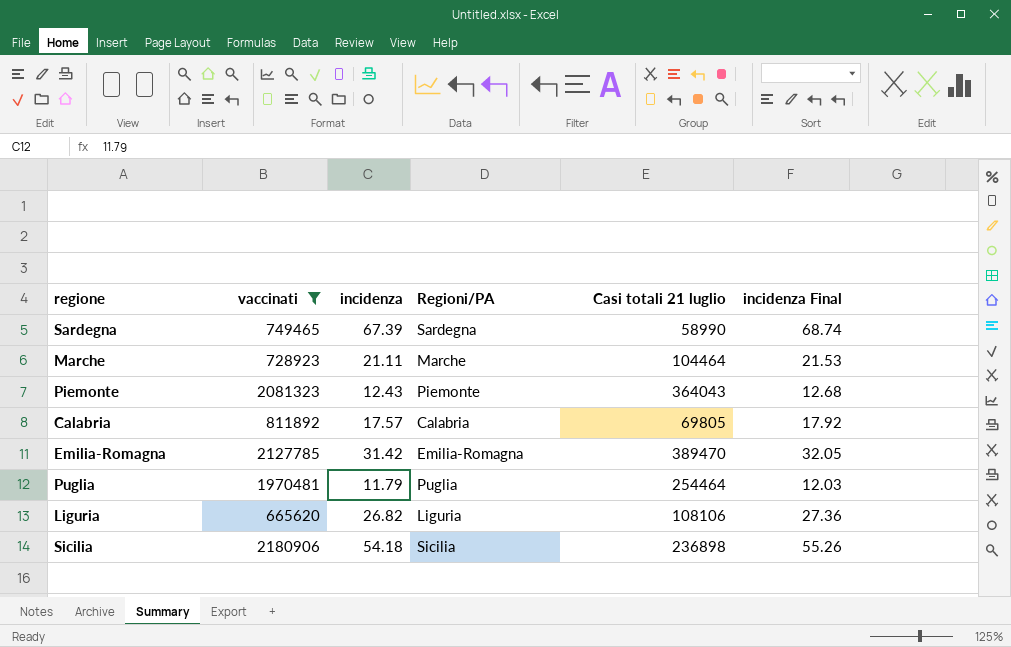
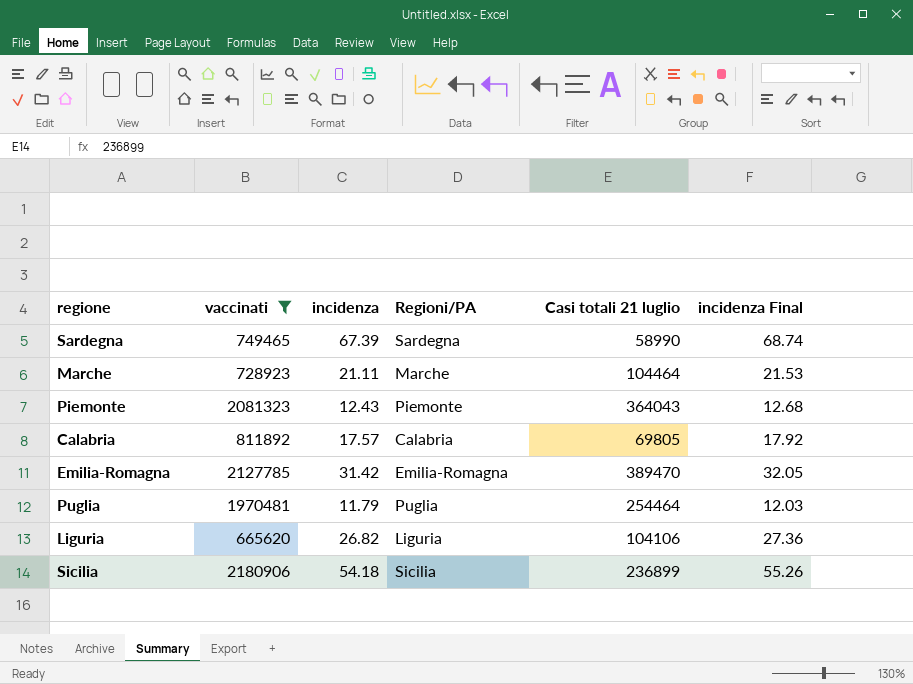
Liguria | Casi totali 21 luglio: 108106 -> 104106
Sicilia | Casi totali 21 luglio: 236898 -> 236899

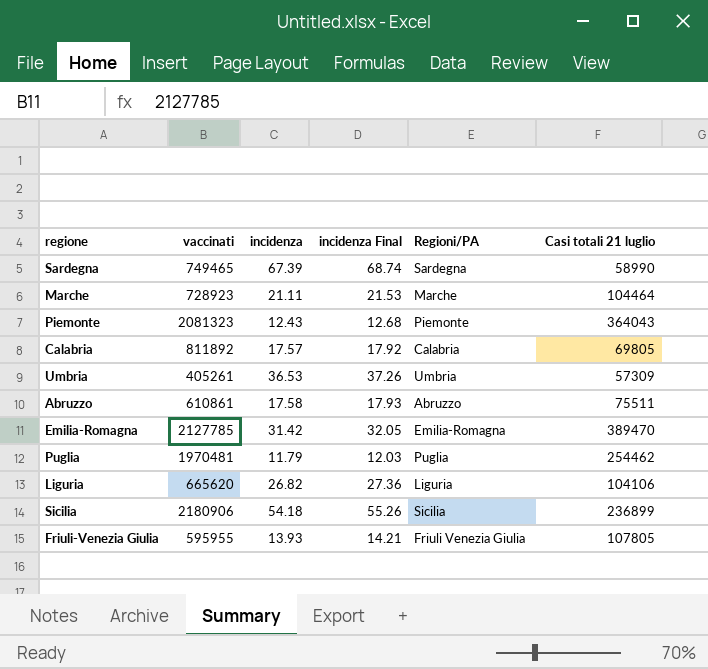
filter: vaccinati >= 665620 -> none
column incidenza Final | position: 6 -> 4
Puglia | Casi totali 21 luglio: 254464 -> 254462

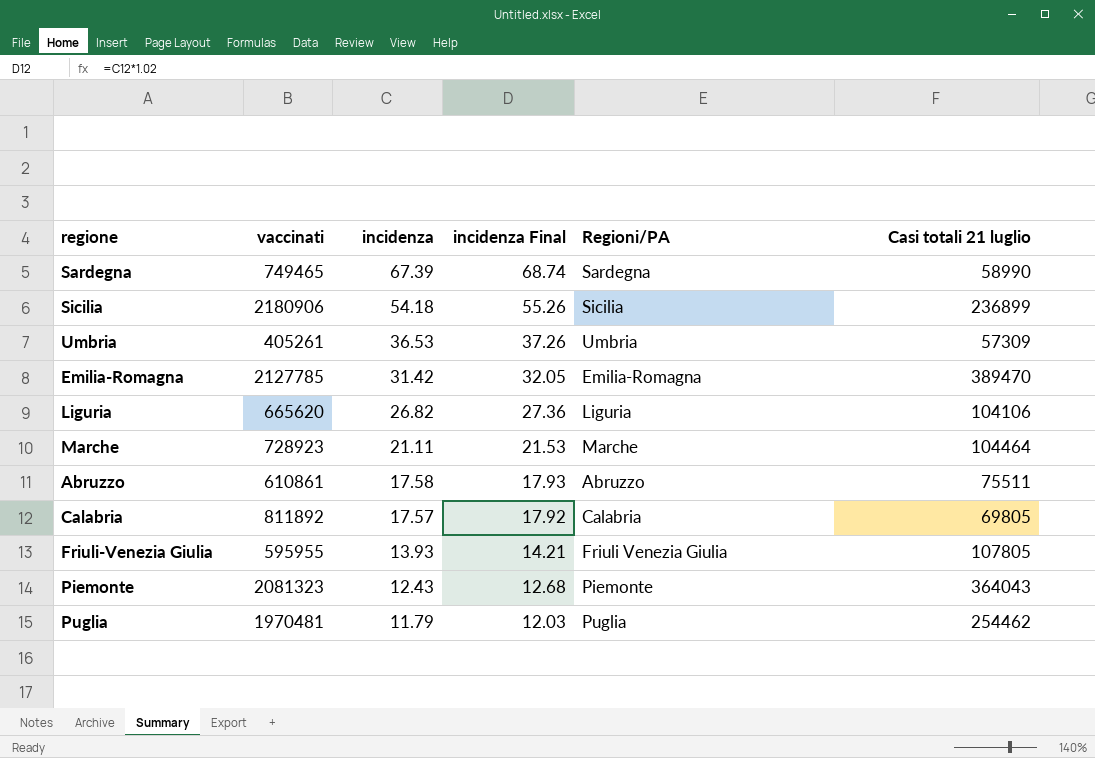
row order: none -> incidenza descending

